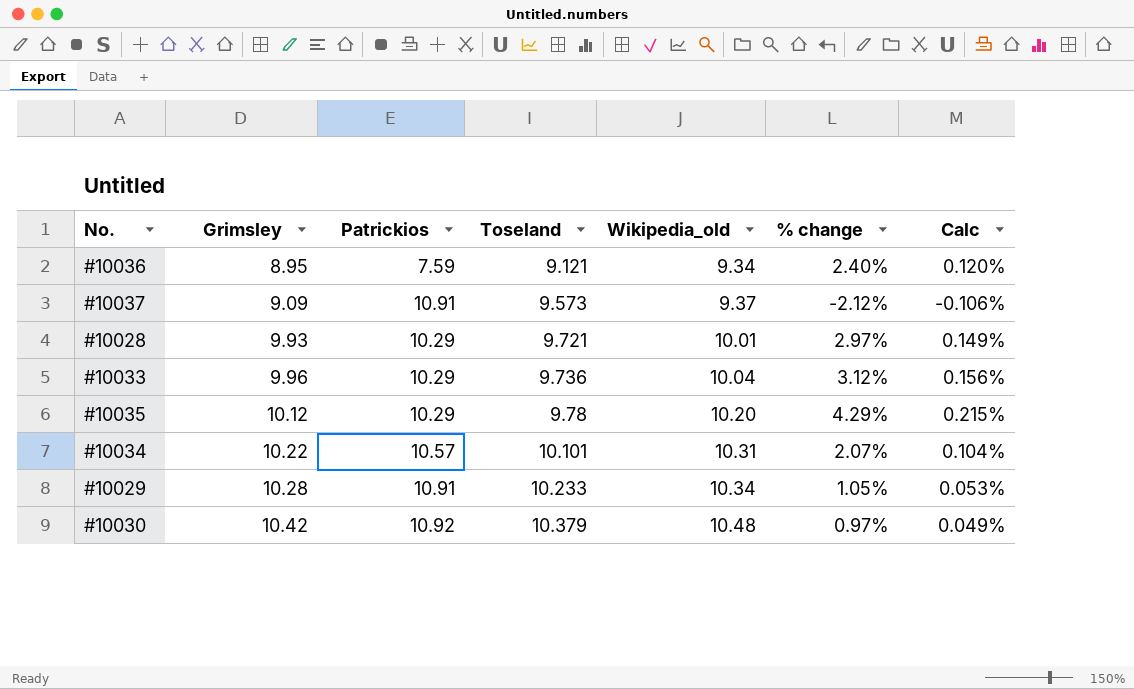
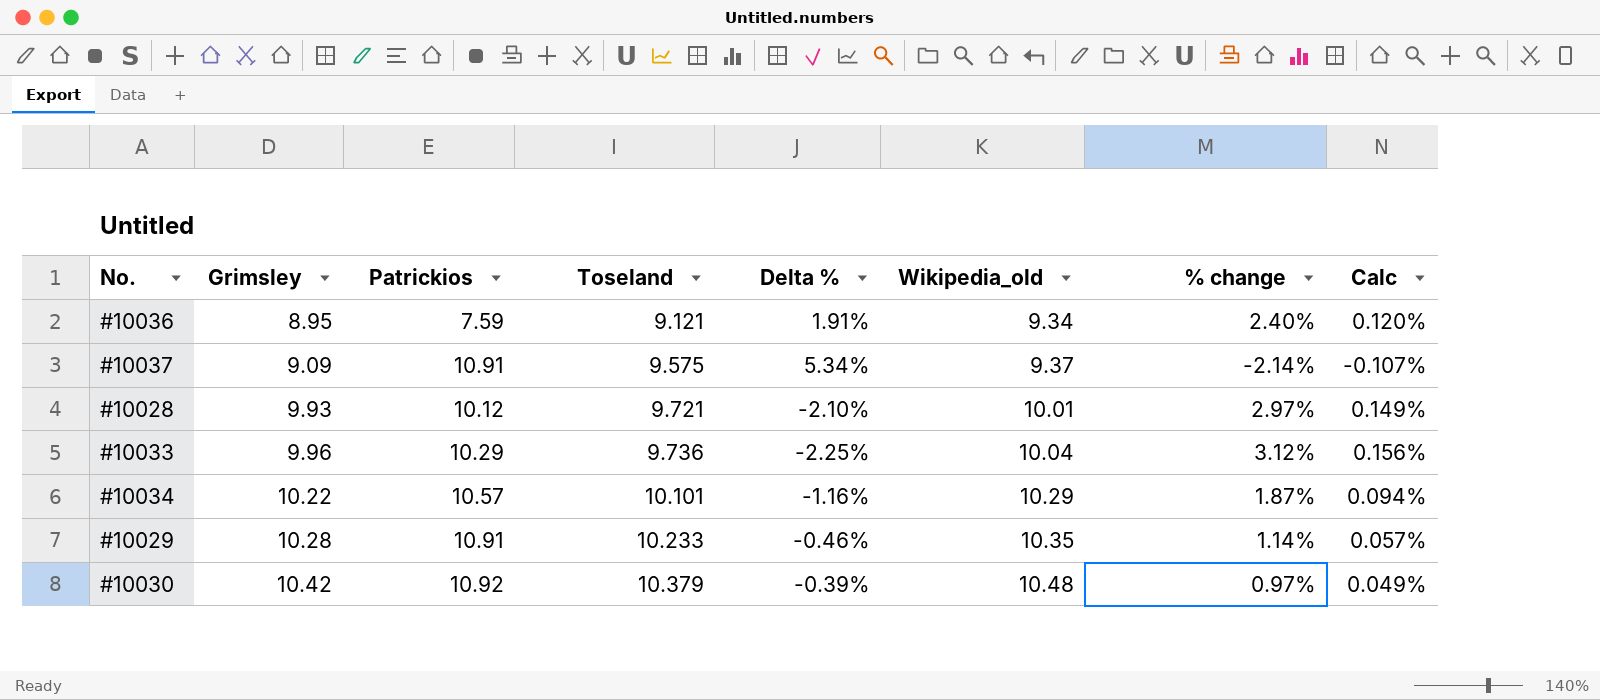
column Delta % | formula: none -> ([Toseland] - [Grimsley]) / [Grimsley]
row #10035: 10.12 | 10.29 | 9.78 | 10.20 | 4.29% | 0.215% -> none
#10037 | Toseland: 9.573 -> 9.575
#10037 | % change: -2.12% -> -2.14%
#10037 | Calc: -0.106% -> -0.107%
#10028 | Patrickios: 10.29 -> 10.12
#10034 | Wikipedia_old: 10.31 -> 10.29
#10034 | % change: 2.07% -> 1.87%
#10034 | Calc: 0.104% -> 0.094%
#10029 | Wikipedia_old: 10.34 -> 10.35
#10029 | % change: 1.05% -> 1.14%
#10029 | Calc: 0.053% -> 0.057%

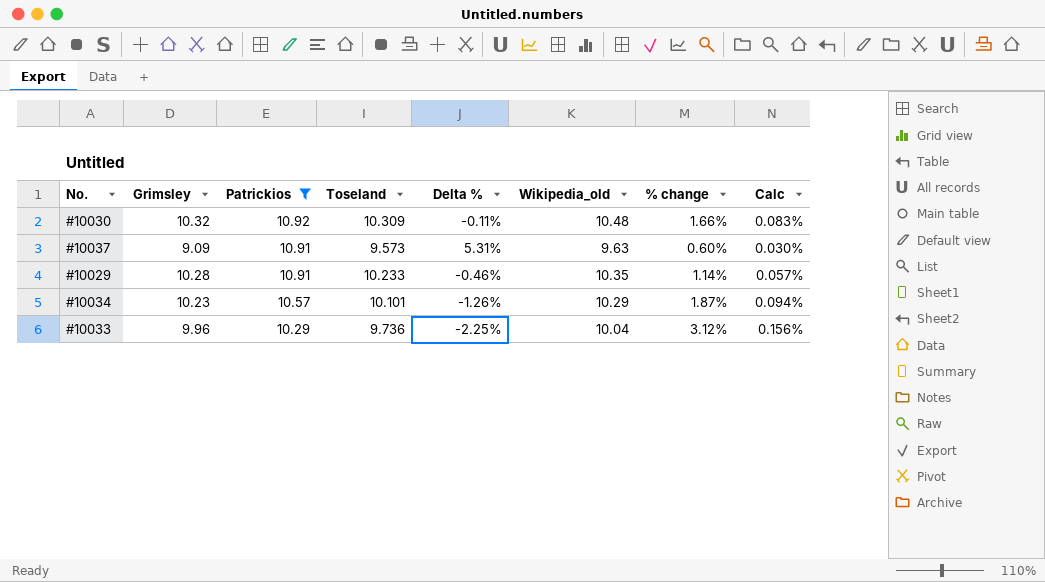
filter: none -> Patrickios >= 10.29
row order: Grimsley ascending -> Patrickios descending
#10030 | Grimsley: 10.42 -> 10.32
#10030 | Toseland: 10.379 -> 10.309
#10030 | Delta %: -0.39% -> -0.11%
#10030 | % change: 0.97% -> 1.66%
#10030 | Calc: 0.049% -> 0.083%
#10037 | Toseland: 9.575 -> 9.573
#10037 | Delta %: 5.34% -> 5.31%
#10037 | Wikipedia_old: 9.37 -> 9.63
#10037 | % change: -2.14% -> 0.60%
#10037 | Calc: -0.107% -> 0.030%
#10034 | Grimsley: 10.22 -> 10.23
#10034 | Delta %: -1.16% -> -1.26%

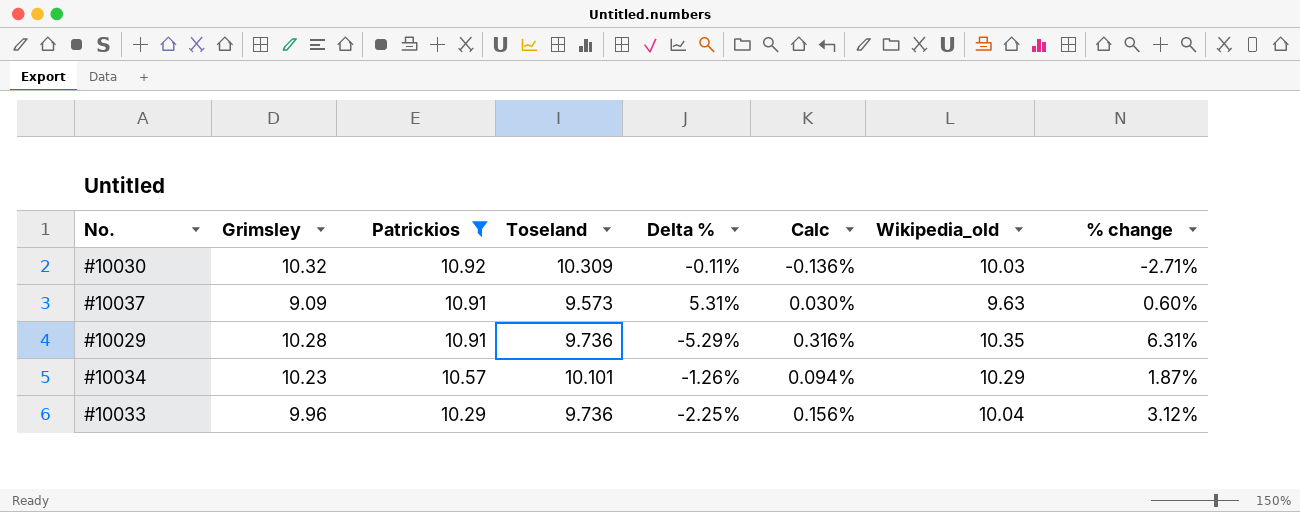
column Calc | position: 8 -> 6
#10030 | Calc: 0.083% -> -0.136%
#10030 | Wikipedia_old: 10.48 -> 10.03
#10030 | % change: 1.66% -> -2.71%
#10029 | Toseland: 10.233 -> 9.736
#10029 | Delta %: -0.46% -> -5.29%
#10029 | Calc: 0.057% -> 0.316%
#10029 | % change: 1.14% -> 6.31%

